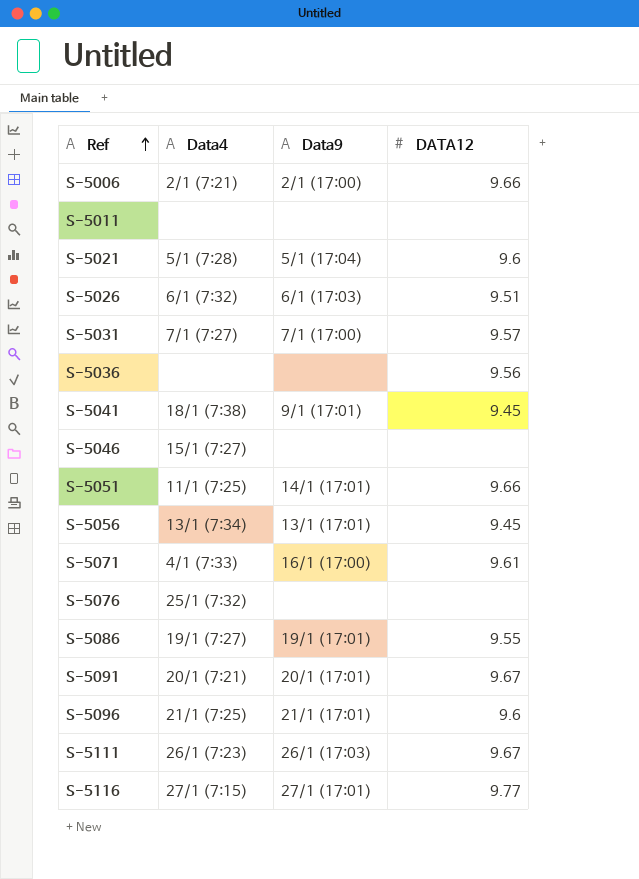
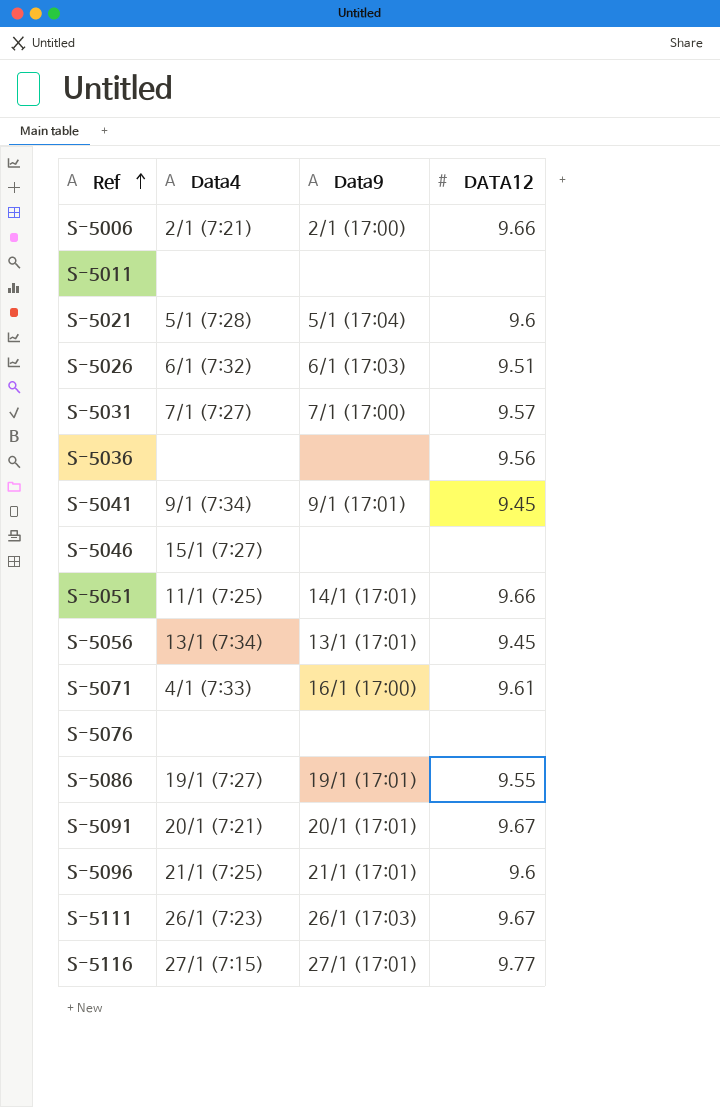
S-5041 | Data4: 18/1 (7:38) -> 9/1 (7:34)
S-5076 | Data4: 25/1 (7:32) -> none

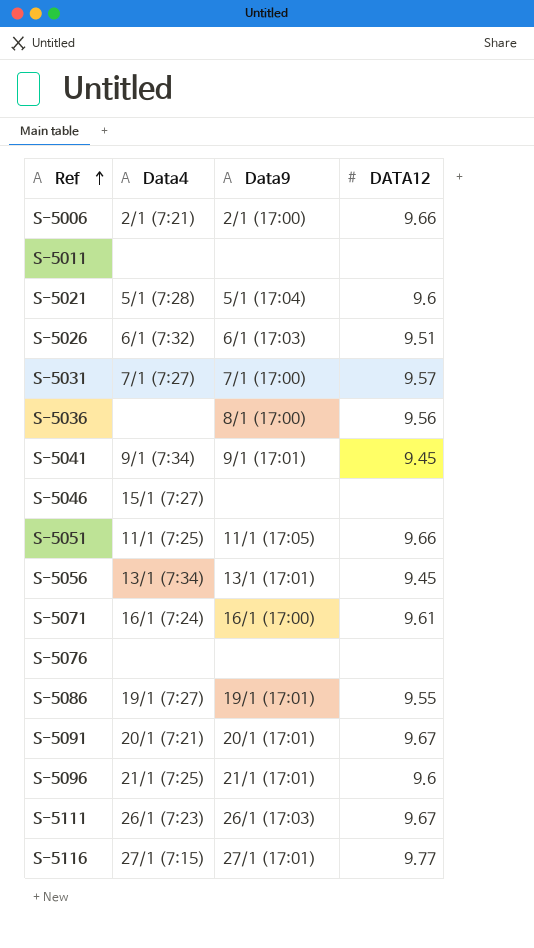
S-5036 | Data9: none -> 8/1 (17:00)
S-5051 | Data9: 14/1 (17:01) -> 11/1 (17:05)
S-5071 | Data4: 4/1 (7:33) -> 16/1 (7:24)

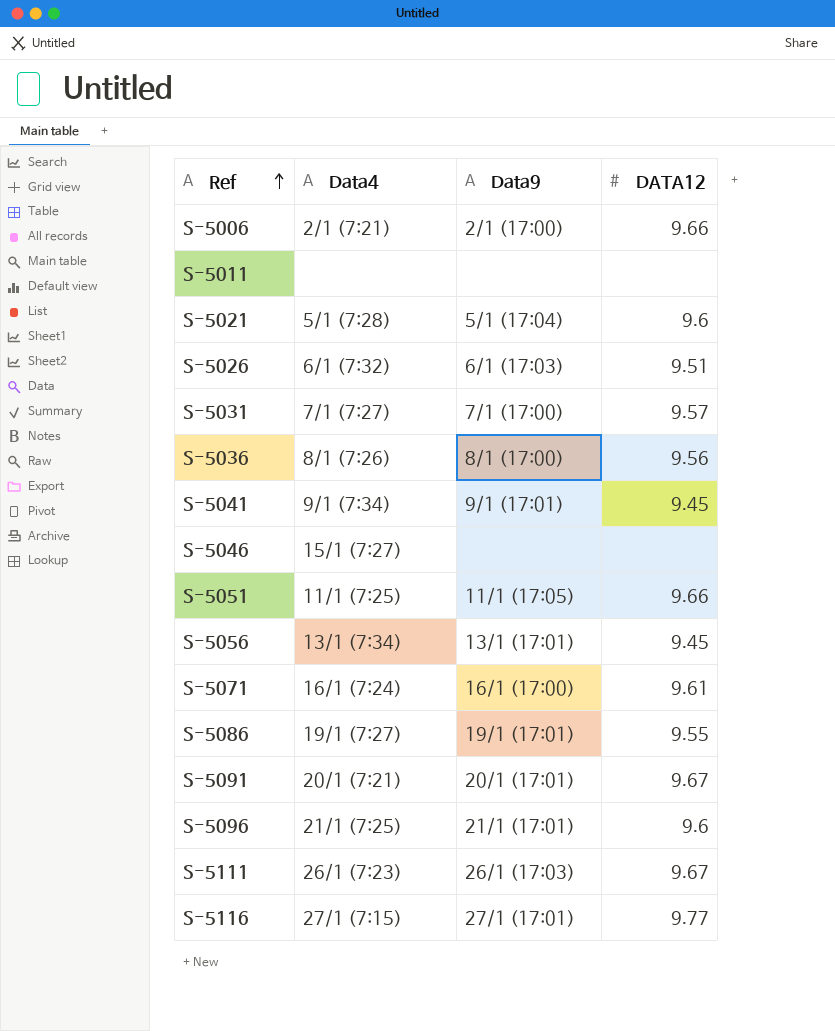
row S-5076: none | none | none -> none
S-5036 | Data4: none -> 8/1 (7:26)

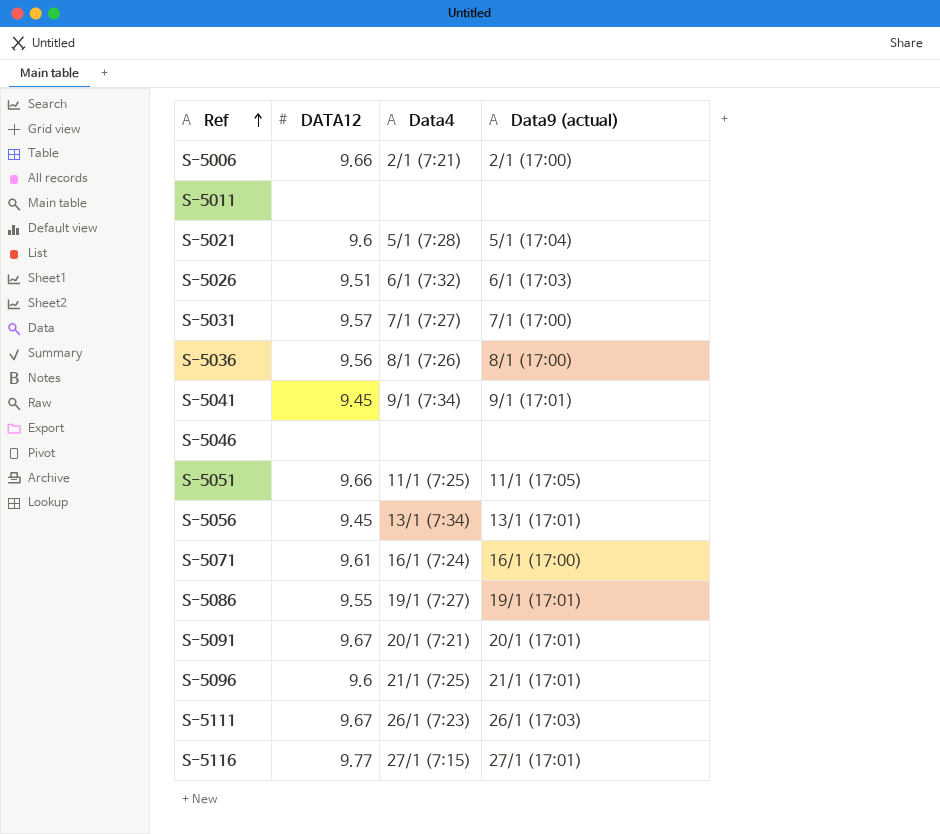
column DATA12 | position: 4 -> 2
column name: Data9 -> Data9 (actual)
S-5046 | Data4: 15/1 (7:27) -> none

